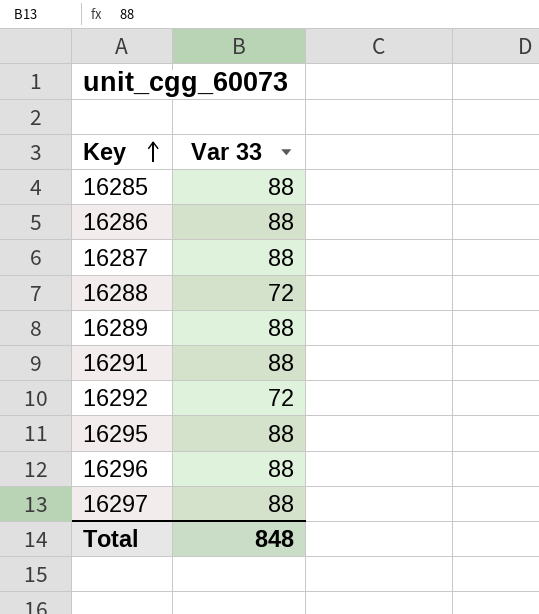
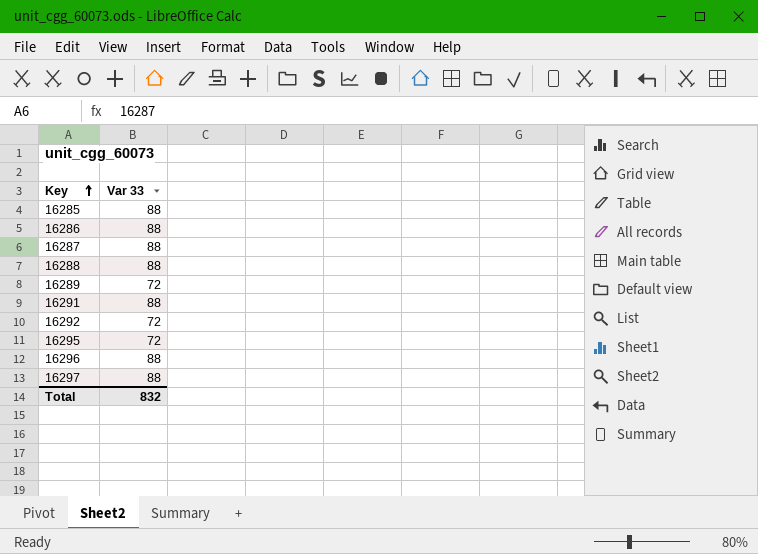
16288 | Var 33: 72 -> 88
16289 | Var 33: 88 -> 72
16295 | Var 33: 88 -> 72
Total | Var 33: 848 -> 832

